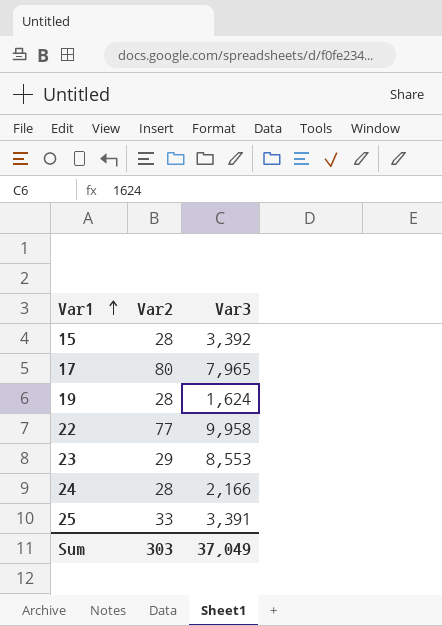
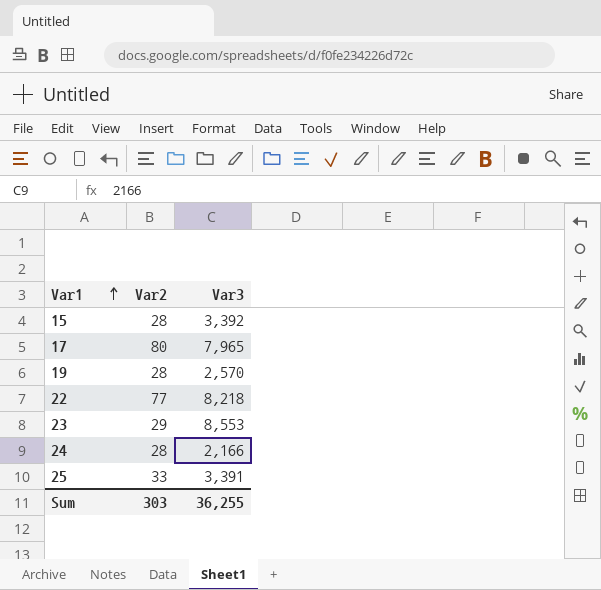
19 | Var3: 1,624 -> 2,570
22 | Var3: 9,958 -> 8,218
Sum | Var3: 37,049 -> 36,255

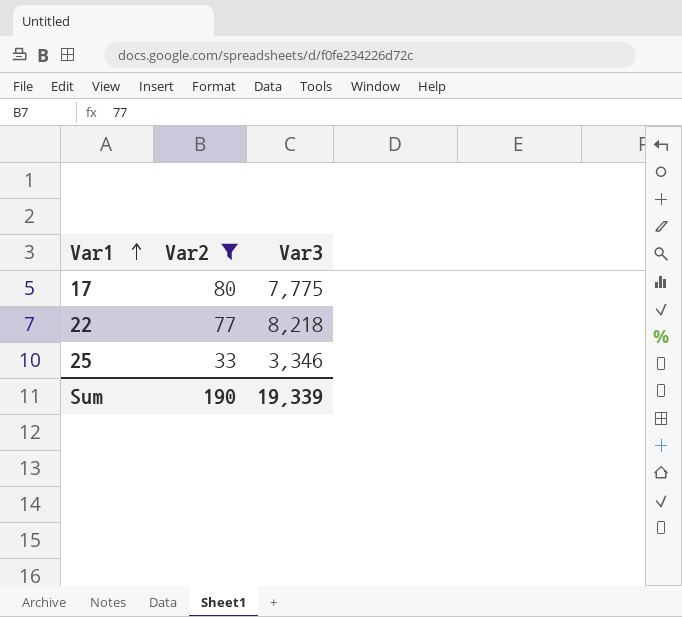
filter: none -> Var2 >= 33
17 | Var3: 7,965 -> 7,775
25 | Var3: 3,391 -> 3,346
Sum | Var2: 303 -> 190
Sum | Var3: 36,255 -> 19,339

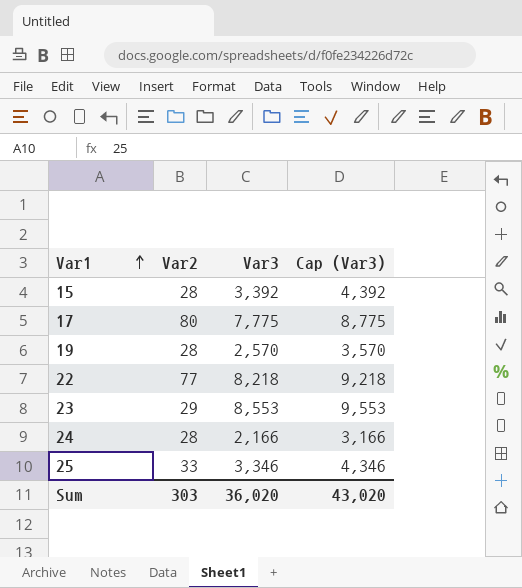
filter: Var2 >= 33 -> none
column Cap (Var3) | formula: none -> [Var3] + 1000
Sum | Var2: 190 -> 303
Sum | Var3: 19,339 -> 36,020

